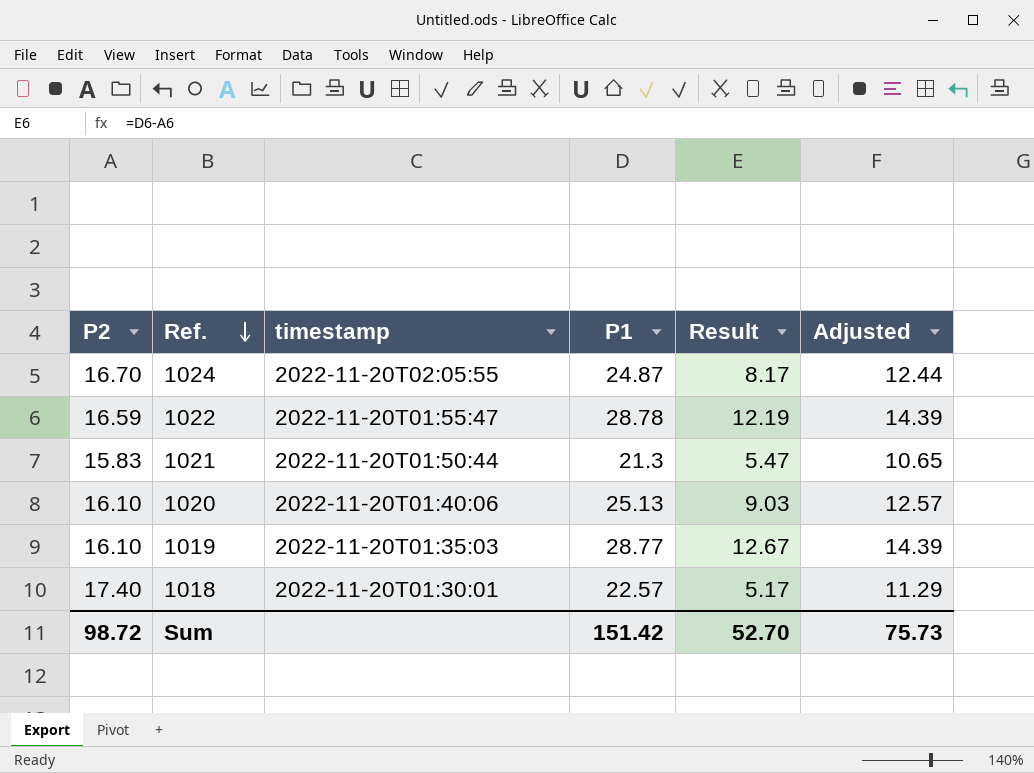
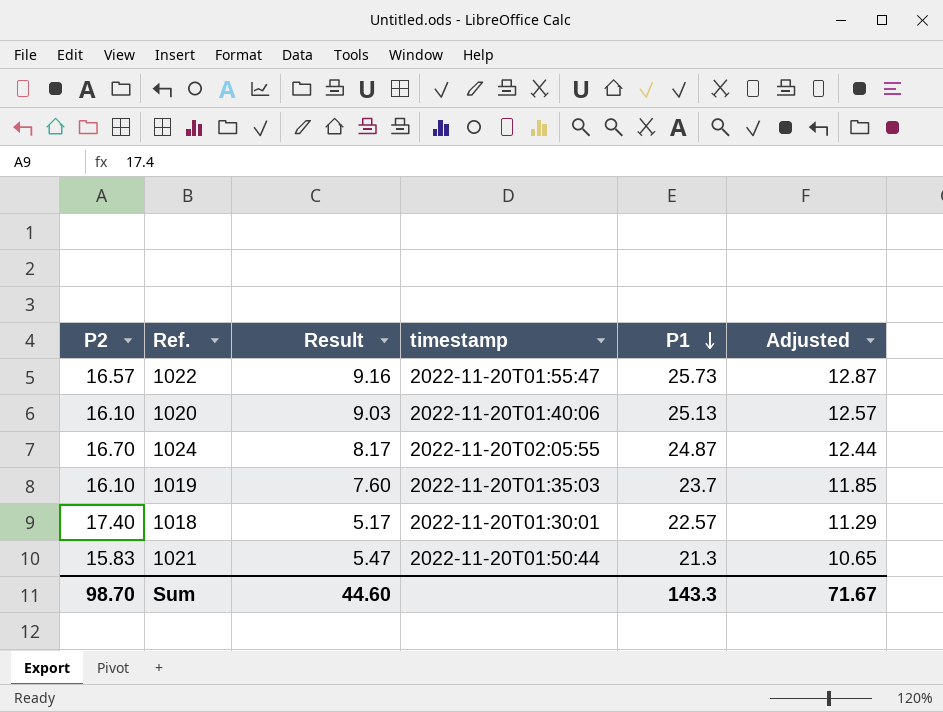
row order: Ref. descending -> P1 descending
column Result | position: 5 -> 3
1022 | P2: 16.59 -> 16.57
1022 | Result: 12.19 -> 9.16
1022 | P1: 28.78 -> 25.73
1022 | Adjusted: 14.39 -> 12.87
1019 | Result: 12.67 -> 7.60
1019 | P1: 28.77 -> 23.7
1019 | Adjusted: 14.39 -> 11.85
Sum | P2: 98.72 -> 98.70
Sum | Result: 52.70 -> 44.60
Sum | P1: 151.42 -> 143.3
Sum | Adjusted: 75.73 -> 71.67

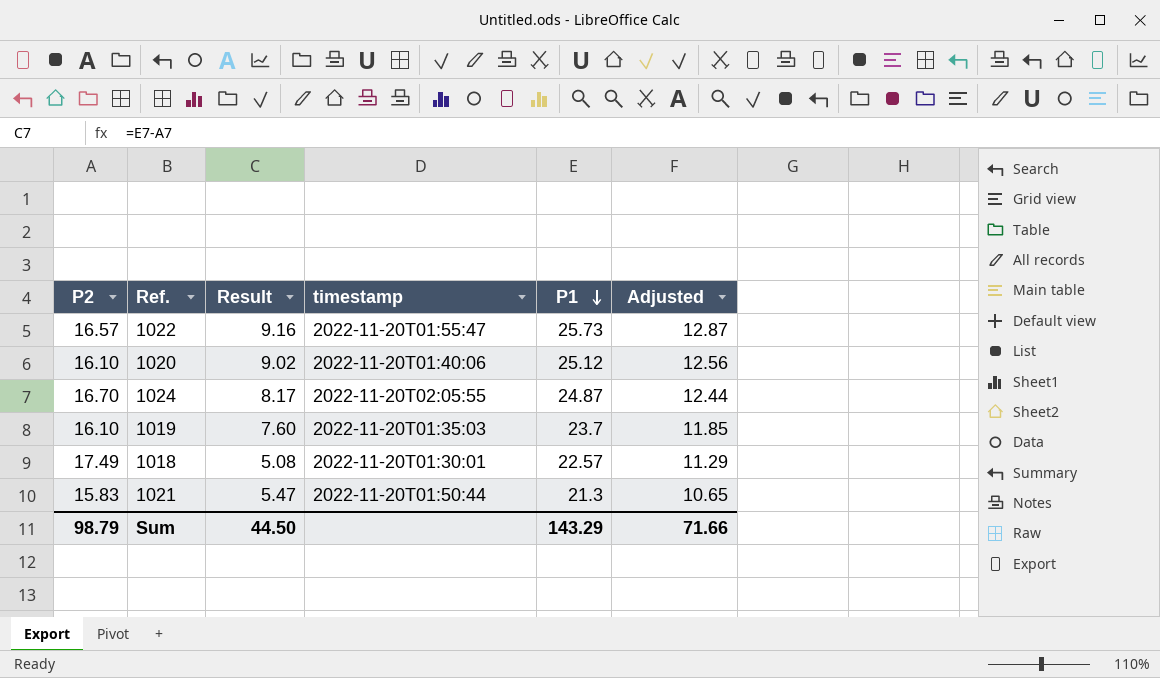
1020 | Result: 9.03 -> 9.02
1020 | P1: 25.13 -> 25.12
1020 | Adjusted: 12.57 -> 12.56
1018 | P2: 17.40 -> 17.49
1018 | Result: 5.17 -> 5.08
Sum | P2: 98.70 -> 98.79
Sum | Result: 44.60 -> 44.50
Sum | P1: 143.3 -> 143.29
Sum | Adjusted: 71.67 -> 71.66

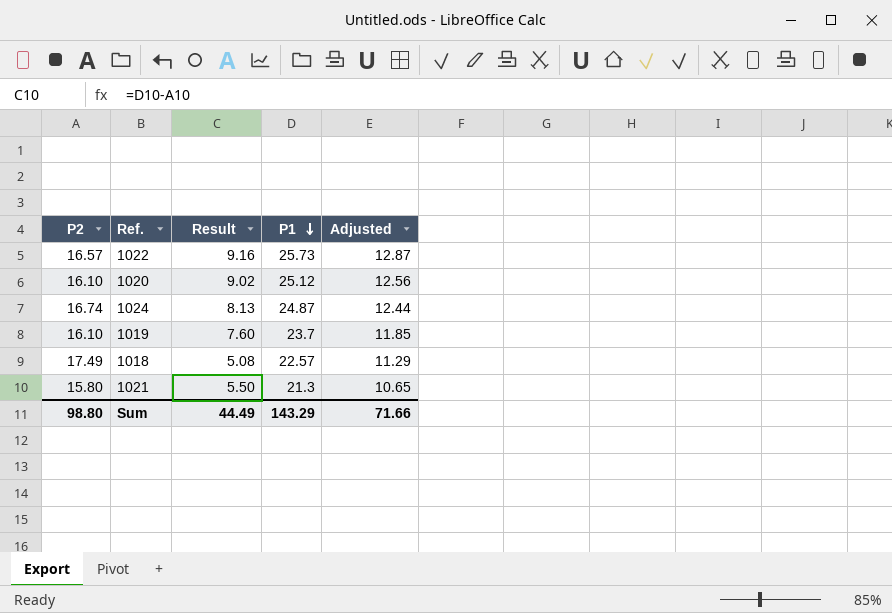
column timestamp | position: 4 -> none
1024 | P2: 16.70 -> 16.74
1024 | Result: 8.17 -> 8.13
1021 | P2: 15.83 -> 15.80
1021 | Result: 5.47 -> 5.50
Sum | P2: 98.79 -> 98.80
Sum | Result: 44.50 -> 44.49

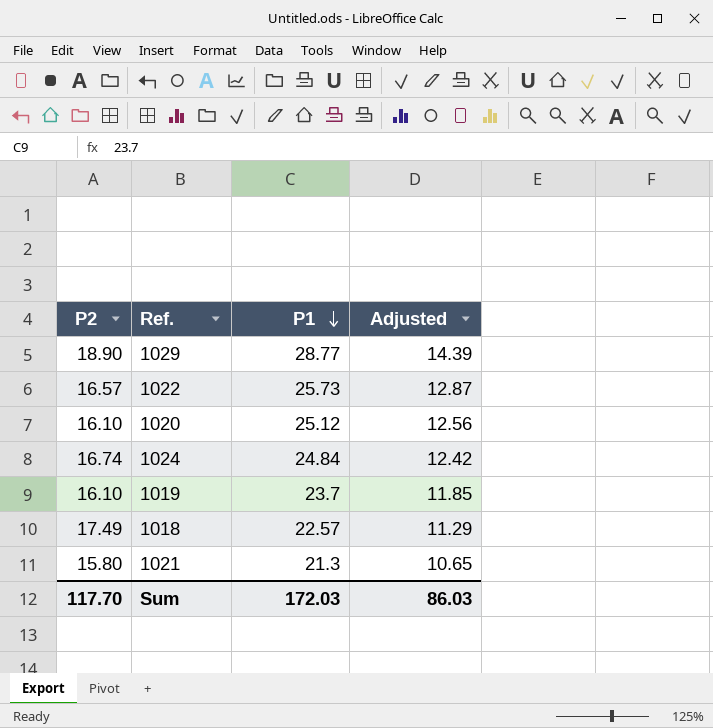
column Result | formula: [P1] - [P2] -> none
row 1029: none -> 18.90 | 28.77 | 14.39
1024 | P1: 24.87 -> 24.84
1024 | Adjusted: 12.44 -> 12.42
Sum | P2: 98.80 -> 117.70
Sum | P1: 143.29 -> 172.03
Sum | Adjusted: 71.66 -> 86.03

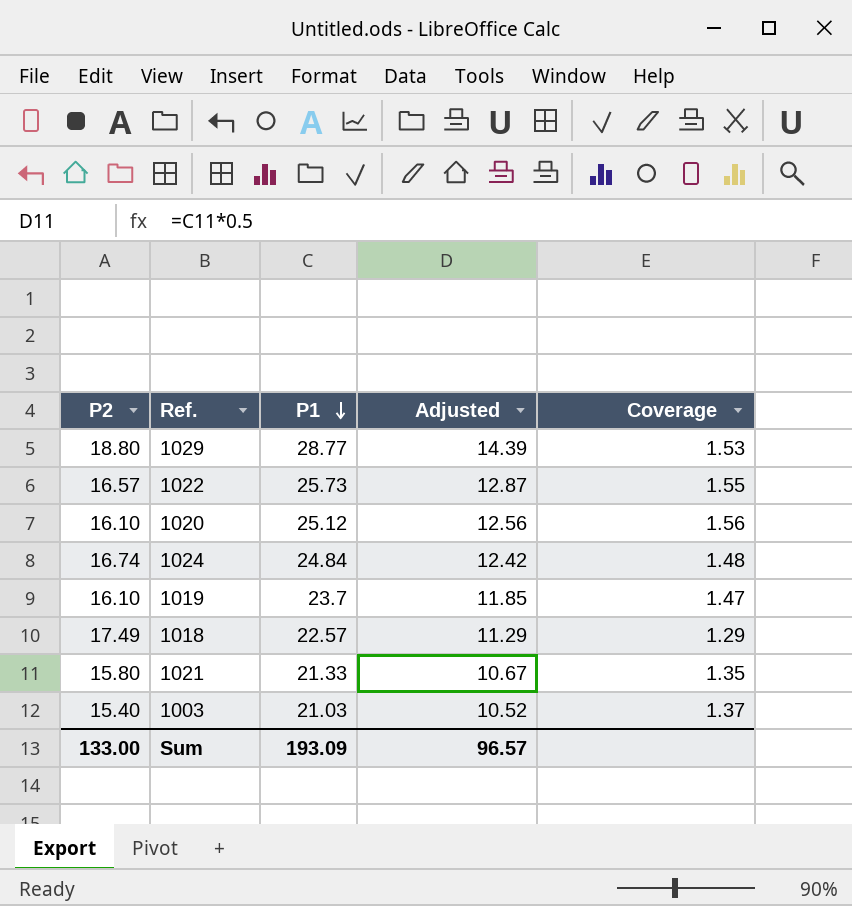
column Coverage | formula: none -> [P1] / [P2]
1029 | P2: 18.90 -> 18.80
1021 | P1: 21.3 -> 21.33
1021 | Adjusted: 10.65 -> 10.67
row 1003: none -> 15.40 | 21.03 | 10.52 | 1.37
Sum | P2: 117.70 -> 133.00
Sum | P1: 172.03 -> 193.09
Sum | Adjusted: 86.03 -> 96.57

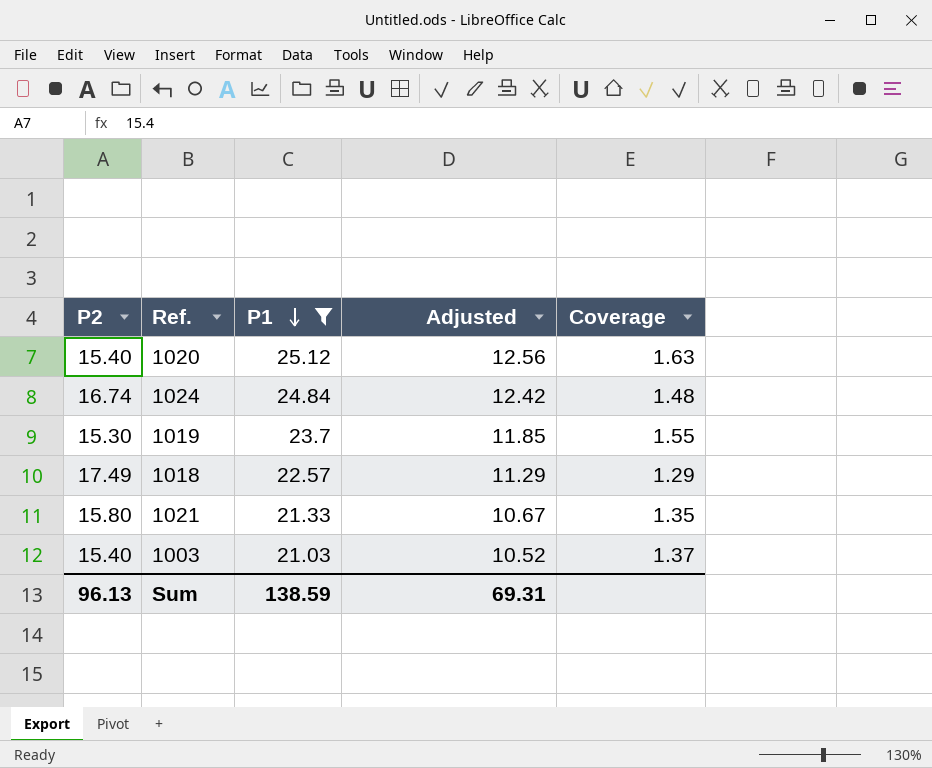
filter: none -> P1 <= 25.12
1020 | P2: 16.10 -> 15.40
1020 | Coverage: 1.56 -> 1.63
1019 | P2: 16.10 -> 15.30
1019 | Coverage: 1.47 -> 1.55
Sum | P2: 133.00 -> 96.13
Sum | P1: 193.09 -> 138.59
Sum | Adjusted: 96.57 -> 69.31

